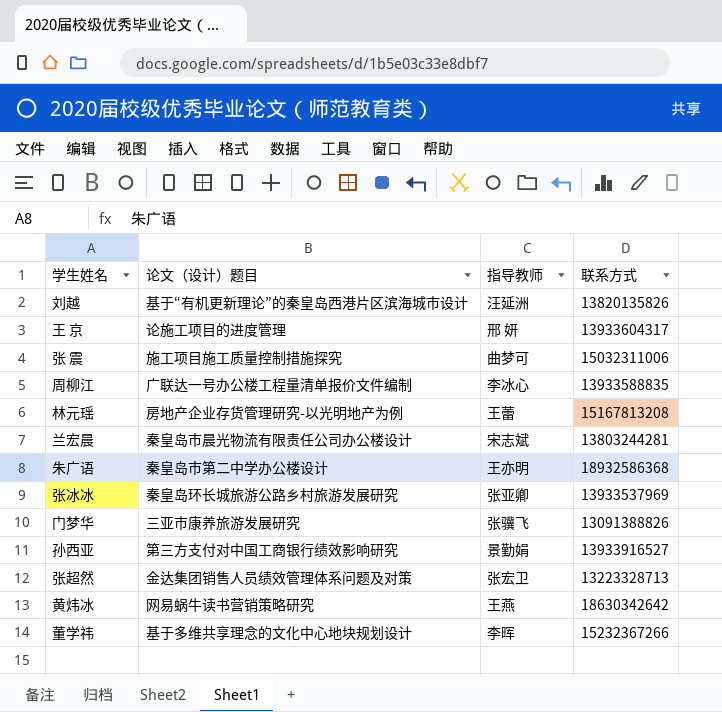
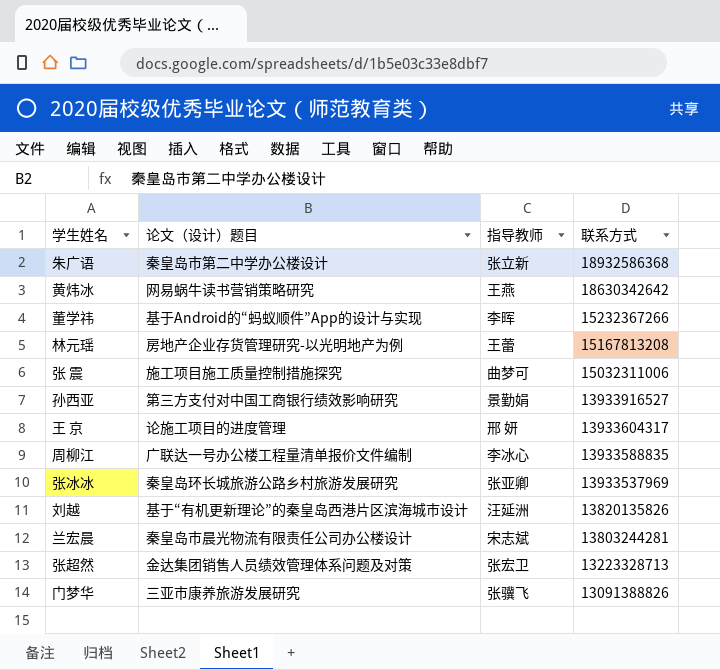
row order: none -> 联系方式 descending
朱广语 | 指导教师: 王亦明 -> 张立新
董学祎 | 论文（设计）题目: 基于多维共享理念的文化中心地块规划设计 -> 基于Android的“蚂蚁顺件”App的设计与实现

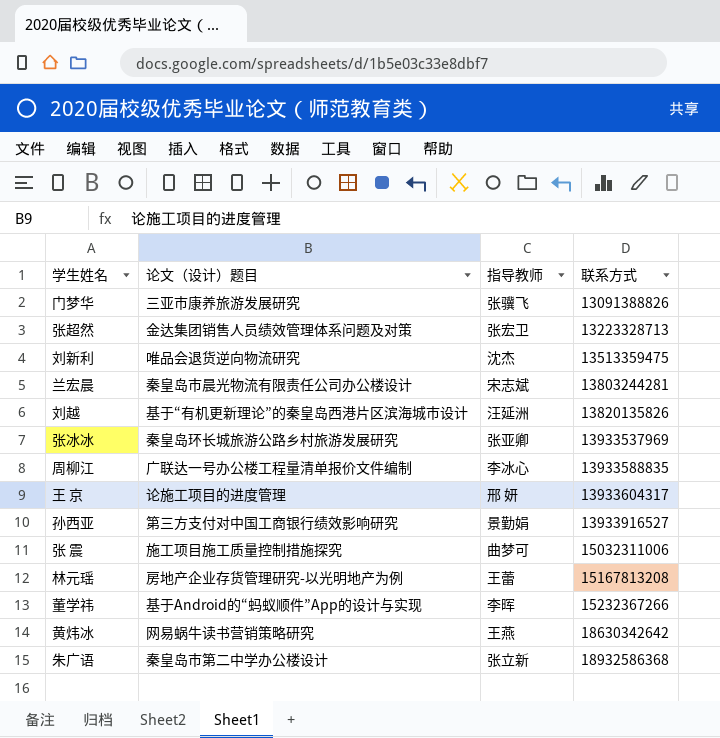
row order: 联系方式 descending -> 联系方式 ascending
row 刘新利: none -> 唯品会退货逆向物流研究 | 沈杰 | 13513359475

